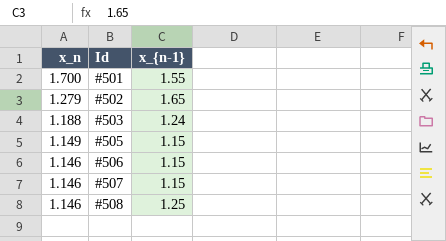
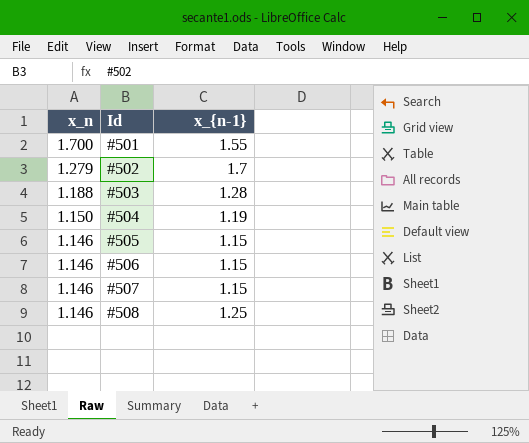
#502 | x_{n-1}: 1.65 -> 1.7
#503 | x_{n-1}: 1.24 -> 1.28
row #504: none -> 1.150 | 1.19
#505 | x_n: 1.149 -> 1.146

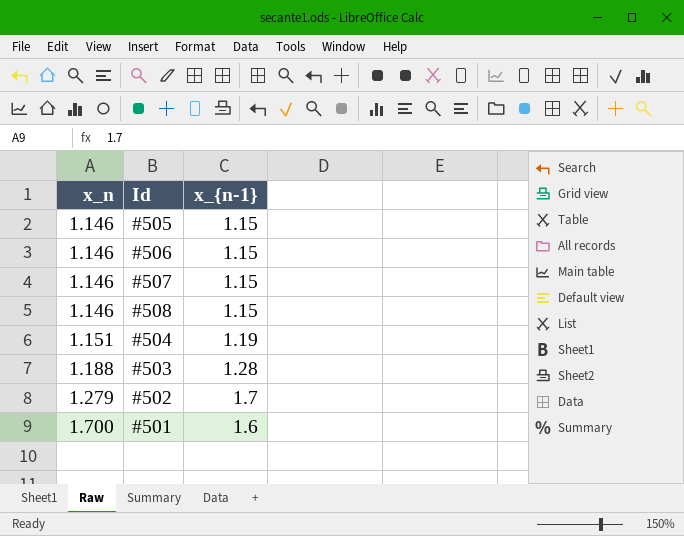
row order: x_n descending -> x_n ascending
#508 | x_{n-1}: 1.25 -> 1.15
#504 | x_n: 1.150 -> 1.151
#501 | x_{n-1}: 1.55 -> 1.6

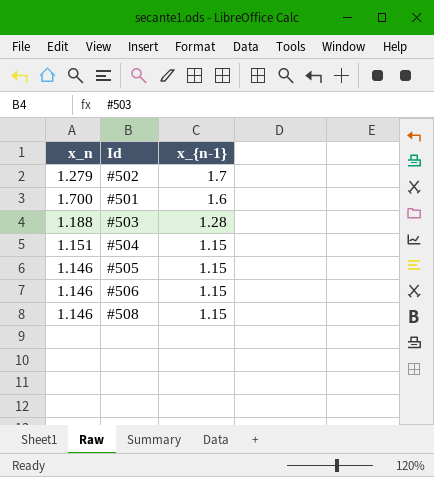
row order: x_n ascending -> x_{n-1} descending
row #507: 1.146 | 1.15 -> none
#504 | x_{n-1}: 1.19 -> 1.15

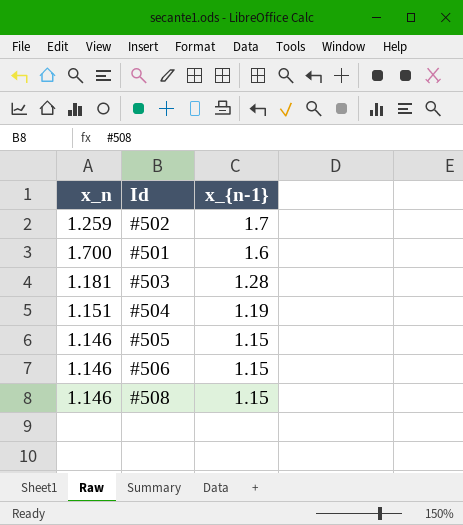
#502 | x_n: 1.279 -> 1.259
#503 | x_n: 1.188 -> 1.181
#504 | x_{n-1}: 1.15 -> 1.19

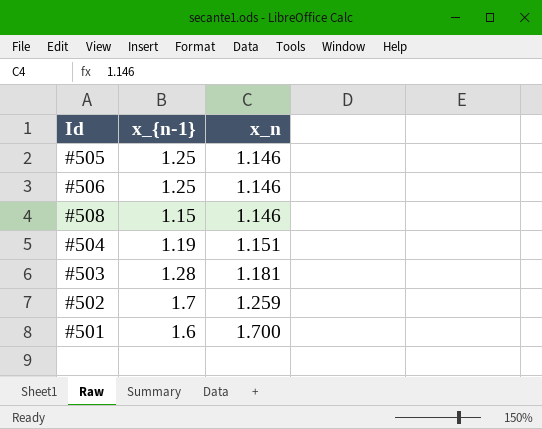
row order: x_{n-1} descending -> x_n ascending
column x_n | position: 1 -> 3
#505 | x_{n-1}: 1.15 -> 1.25
#506 | x_{n-1}: 1.15 -> 1.25

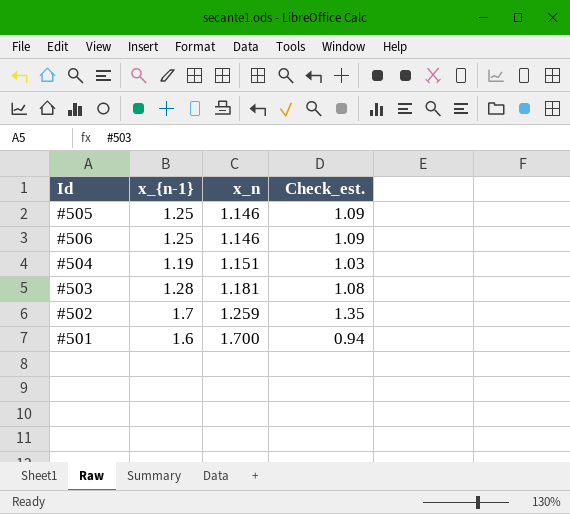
column Check_est. | formula: none -> [x_{n-1}] / [x_n]
row #508: 1.15 | 1.146 -> none

